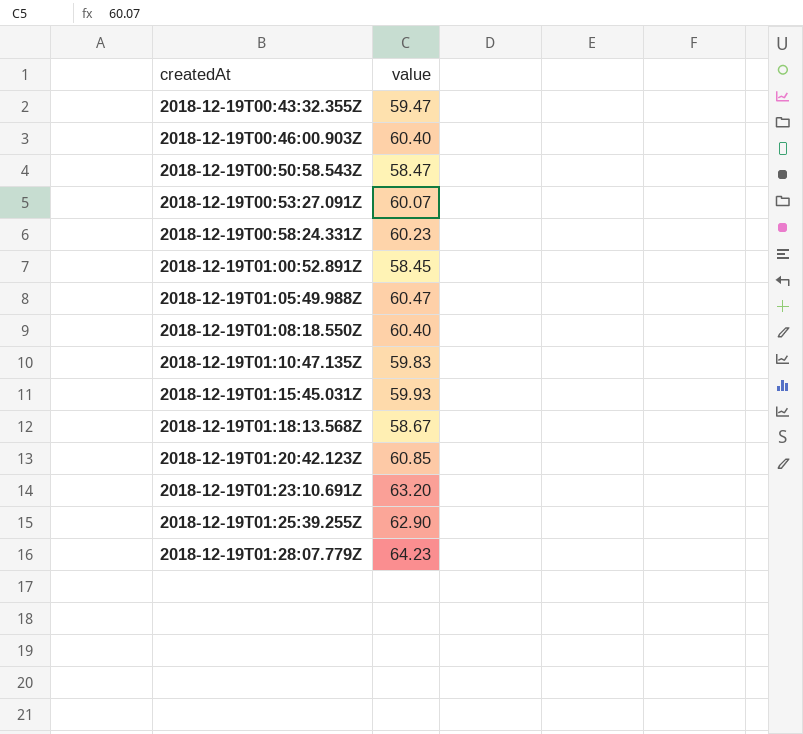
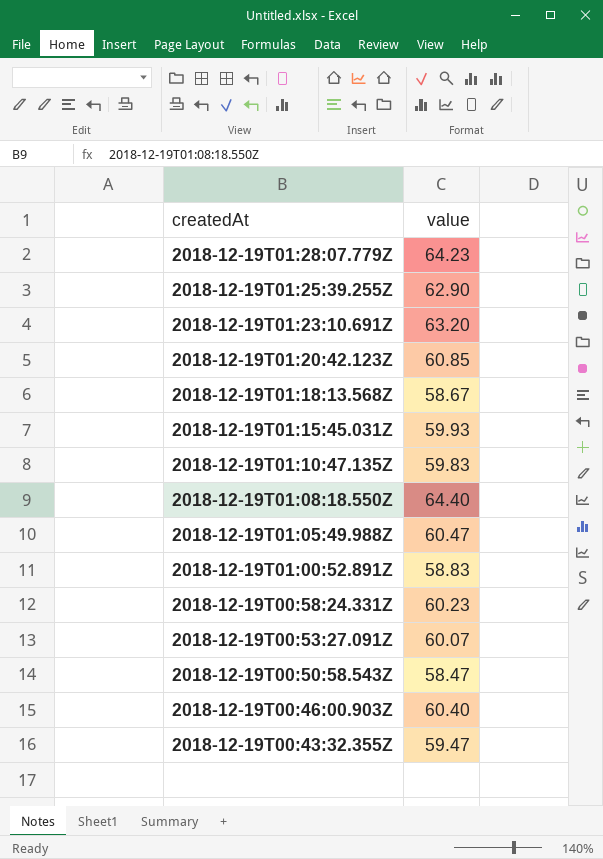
row order: createdAt ascending -> createdAt descending
2018-12-19T01:08:18.550Z | value: 60.40 -> 64.40
2018-12-19T01:00:52.891Z | value: 58.45 -> 58.83

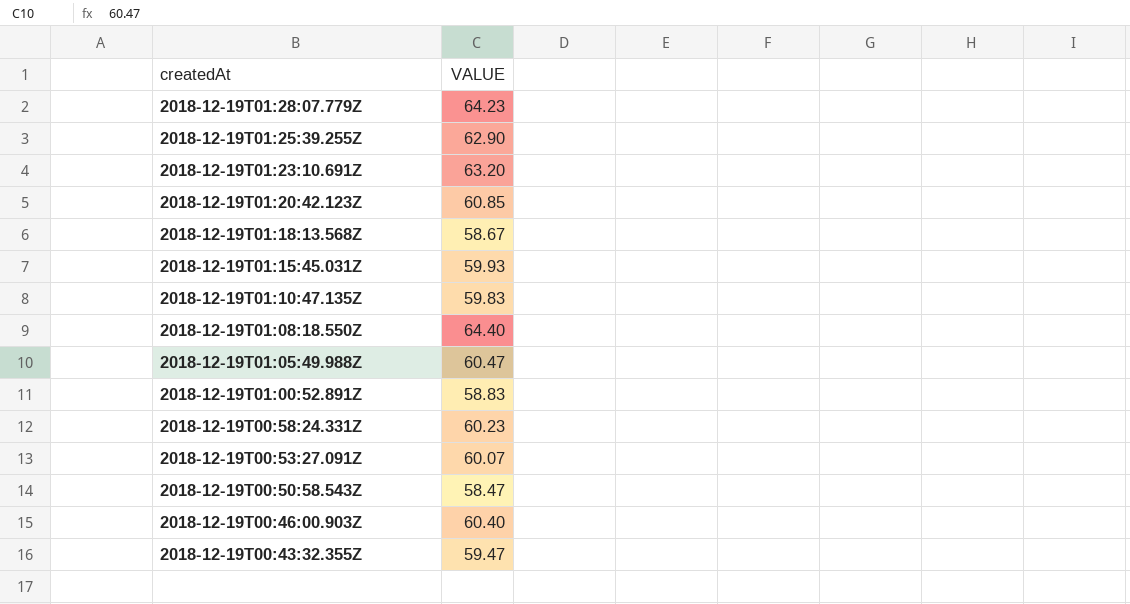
column name: value -> VALUE

